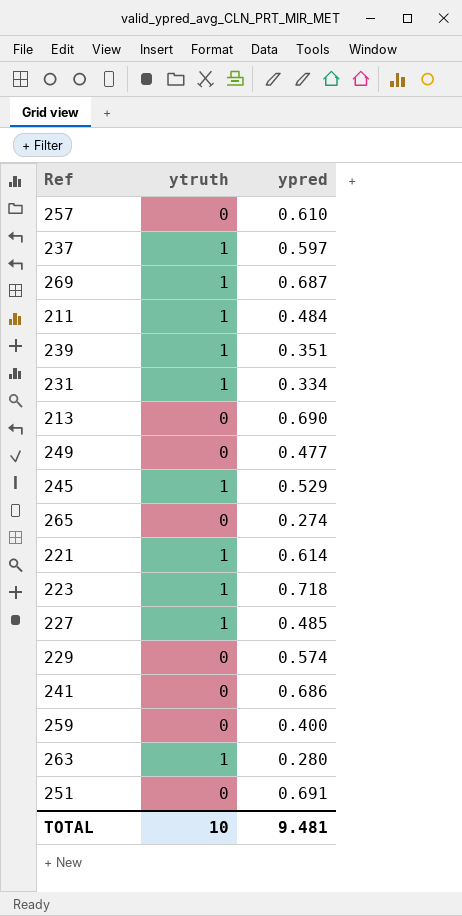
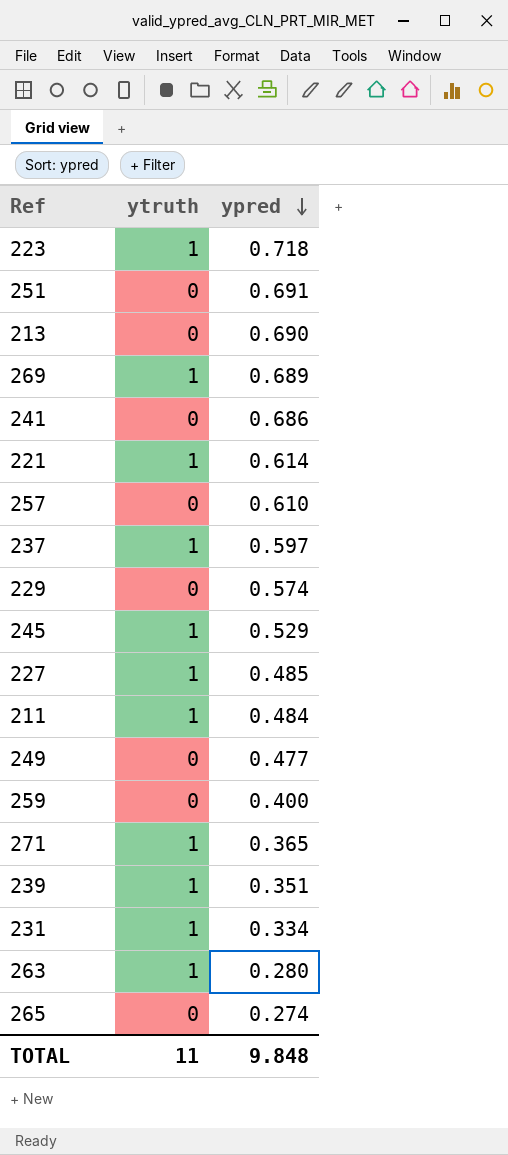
row order: none -> ypred descending
269 | ypred: 0.687 -> 0.689
row 271: none -> 1 | 0.365
TOTAL | ytruth: 10 -> 11
TOTAL | ypred: 9.481 -> 9.848

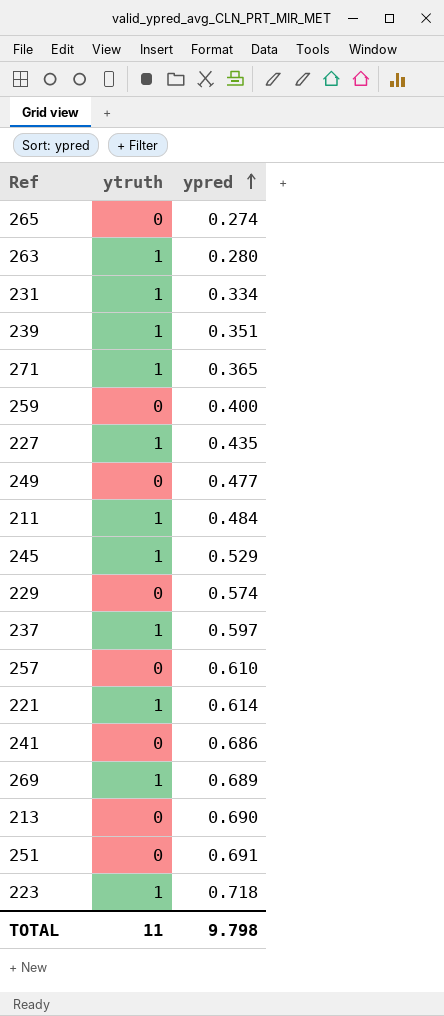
row order: ypred descending -> ypred ascending
227 | ypred: 0.485 -> 0.435
TOTAL | ypred: 9.848 -> 9.798

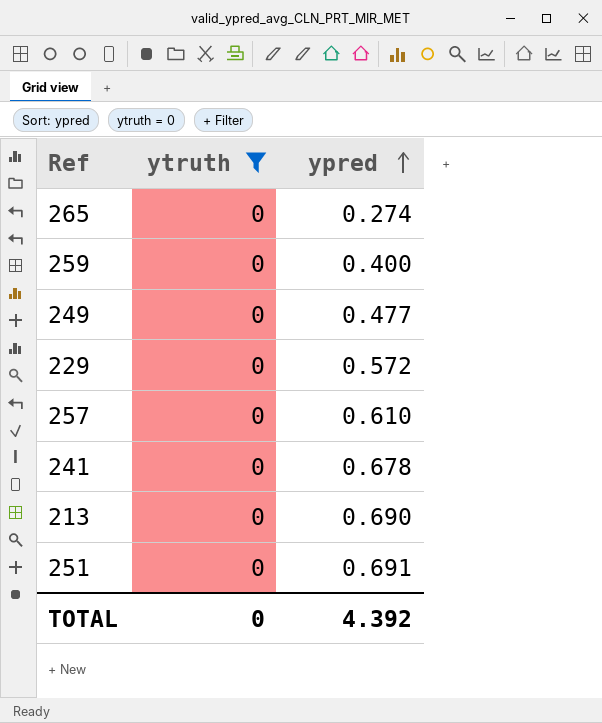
filter: none -> ytruth = 0
229 | ypred: 0.574 -> 0.572
241 | ypred: 0.686 -> 0.678
TOTAL | ytruth: 11 -> 0
TOTAL | ypred: 9.798 -> 4.392

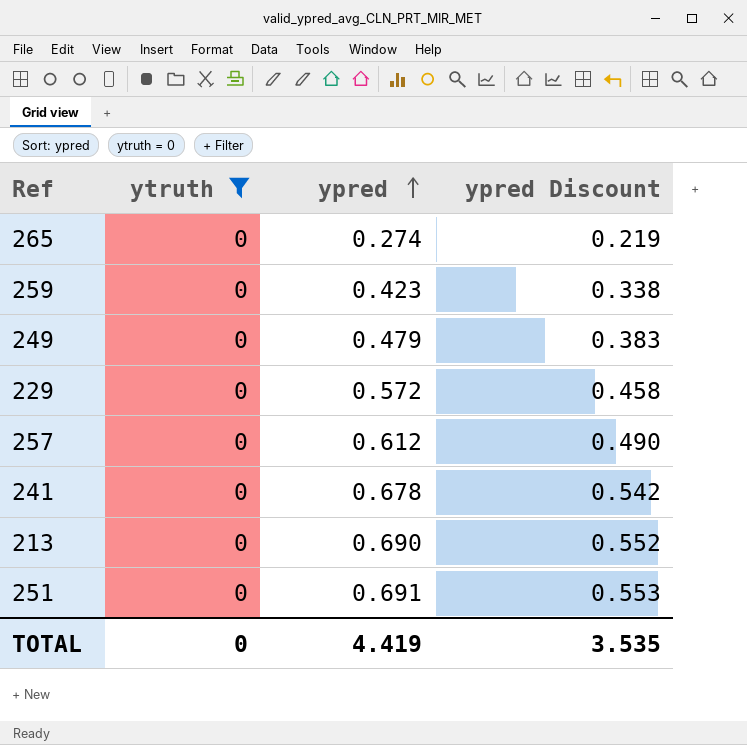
column ypred Discount | formula: none -> [ypred] * 0.8
259 | ypred: 0.400 -> 0.423
249 | ypred: 0.477 -> 0.479
257 | ypred: 0.610 -> 0.612
TOTAL | ypred: 4.392 -> 4.419

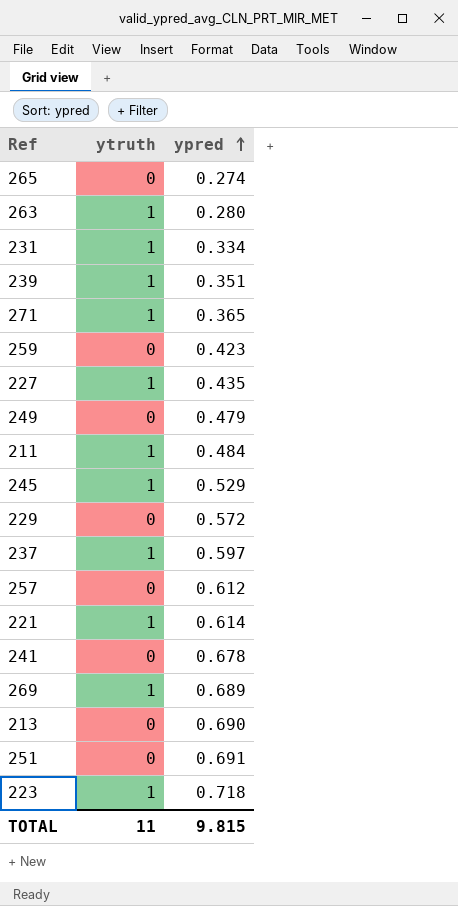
filter: ytruth = 0 -> none
column ypred Discount | formula: [ypred] * 0.8 -> none
TOTAL | ytruth: 0 -> 11
TOTAL | ypred: 4.419 -> 9.815

